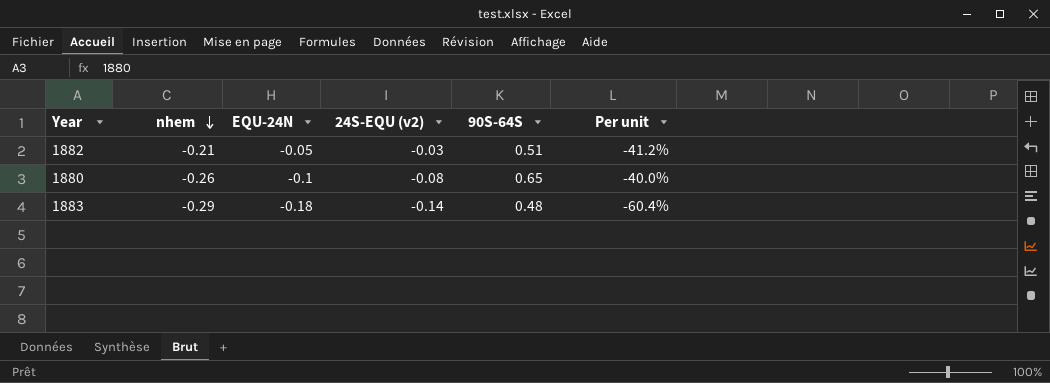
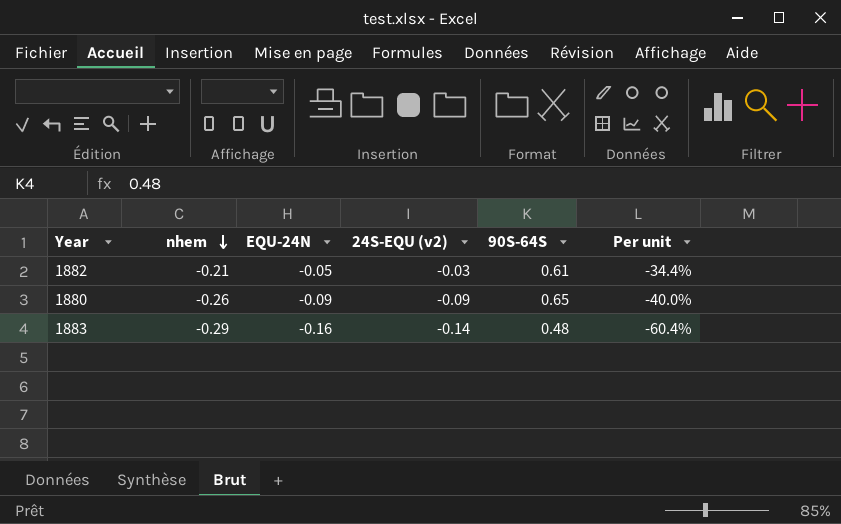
1882 | 90S-64S: 0.51 -> 0.61
1882 | Per unit: -41.2% -> -34.4%
1880 | EQU-24N: -0.1 -> -0.09
1880 | 24S-EQU (v2): -0.08 -> -0.09
1883 | EQU-24N: -0.18 -> -0.16

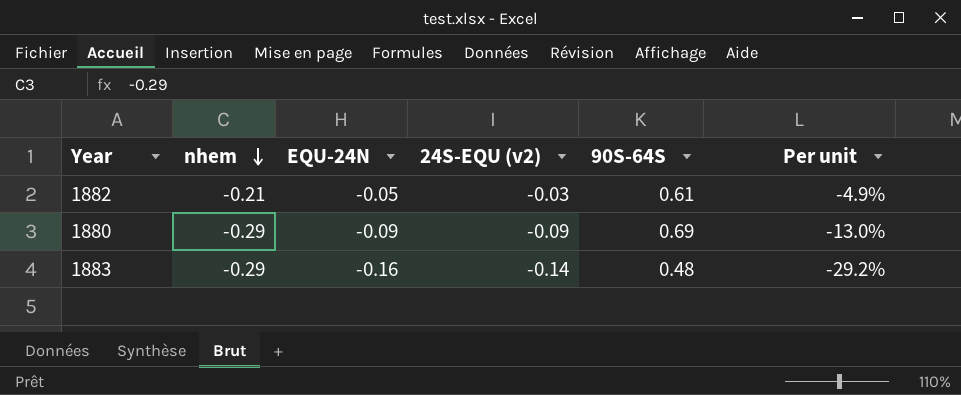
column Per unit | formula: [nhem] / [90S-64S] -> [24S-EQU (v2)] / [90S-64S]
1880 | nhem: -0.26 -> -0.29
1880 | 90S-64S: 0.65 -> 0.69

